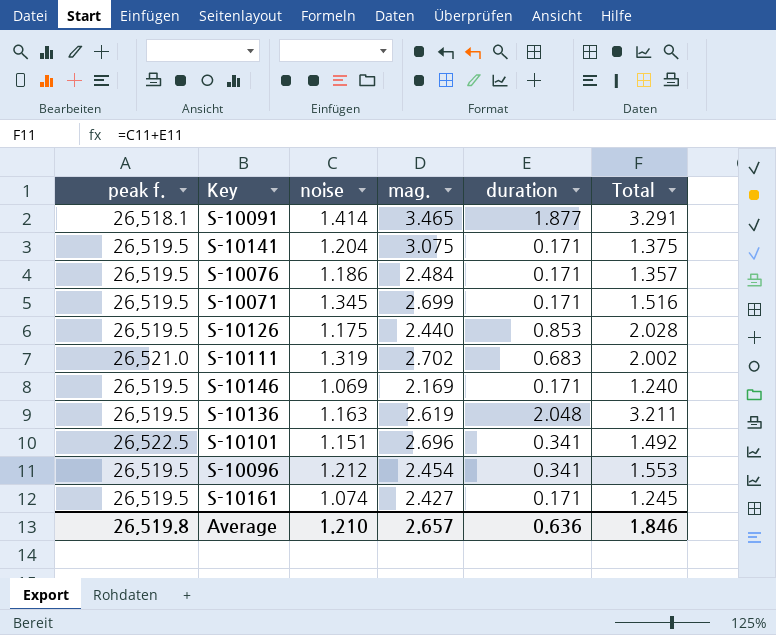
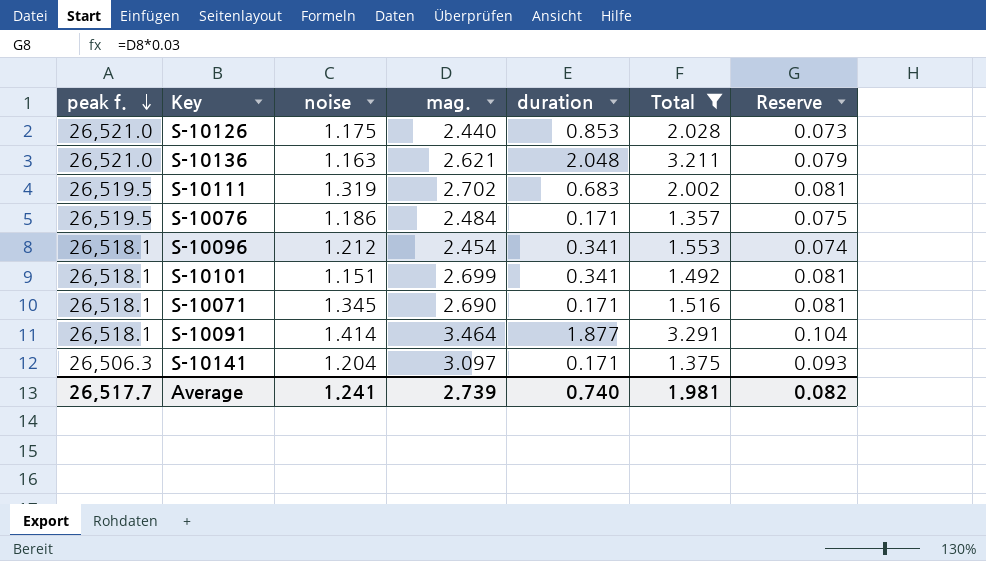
filter: none -> Total >= 1.357
row order: none -> peak f. descending
column Reserve | formula: none -> [mag.] * 0.03
S-10126 | peak f.: 26,519.5 -> 26,521.0
S-10136 | peak f.: 26,519.5 -> 26,521.0
S-10136 | mag.: 2.619 -> 2.621
S-10111 | peak f.: 26,521.0 -> 26,519.5
S-10096 | peak f.: 26,519.5 -> 26,518.1
S-10101 | peak f.: 26,522.5 -> 26,518.1
S-10101 | mag.: 2.696 -> 2.699
S-10071 | peak f.: 26,519.5 -> 26,518.1
S-10071 | mag.: 2.699 -> 2.690
S-10091 | mag.: 3.465 -> 3.464
S-10141 | peak f.: 26,519.5 -> 26,506.3
S-10141 | mag.: 3.075 -> 3.097
Average | peak f.: 26,519.8 -> 26,517.7
Average | noise: 1.210 -> 1.241
Average | mag.: 2.657 -> 2.739
Average | duration: 0.636 -> 0.740
Average | Total: 1.846 -> 1.981

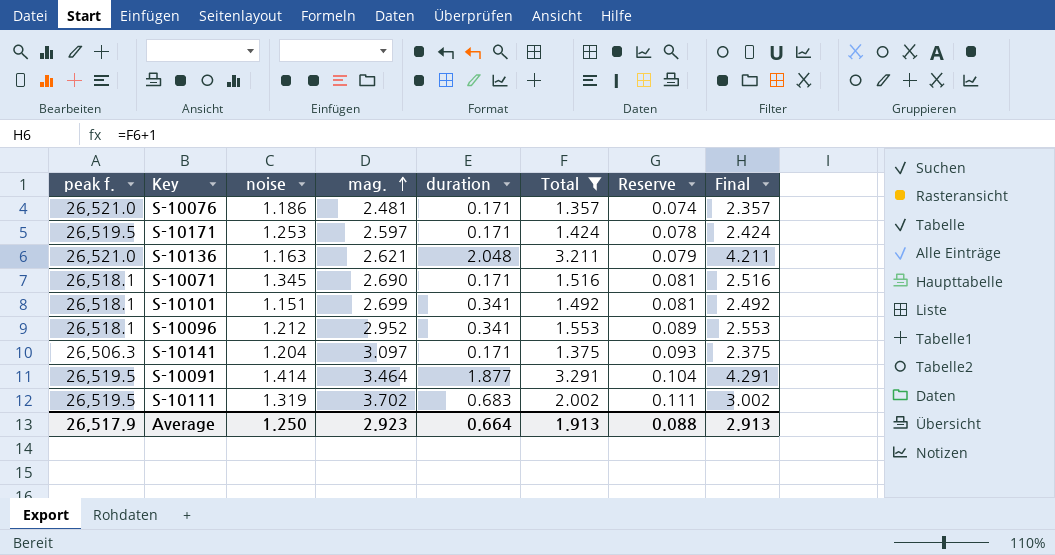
row order: peak f. descending -> mag. ascending
column Final | formula: none -> [Total] + 1
row S-10126: 26,521.0 | 1.175 | 2.440 | 0.853 | 2.028 | 0.073 -> none
S-10076 | peak f.: 26,519.5 -> 26,521.0
S-10076 | mag.: 2.484 -> 2.481
S-10076 | Reserve: 0.075 -> 0.074
row S-10171: none -> 26,519.5 | 1.253 | 2.597 | 0.171 | 1.424 | 0.078 | 2.424
S-10096 | mag.: 2.454 -> 2.952
S-10096 | Reserve: 0.074 -> 0.089
S-10091 | peak f.: 26,518.1 -> 26,519.5
S-10111 | mag.: 2.702 -> 3.702
S-10111 | Reserve: 0.081 -> 0.111
Average | peak f.: 26,517.7 -> 26,517.9
Average | noise: 1.241 -> 1.250
Average | mag.: 2.739 -> 2.923
Average | duration: 0.740 -> 0.664
Average | Total: 1.981 -> 1.913
Average | Reserve: 0.082 -> 0.088

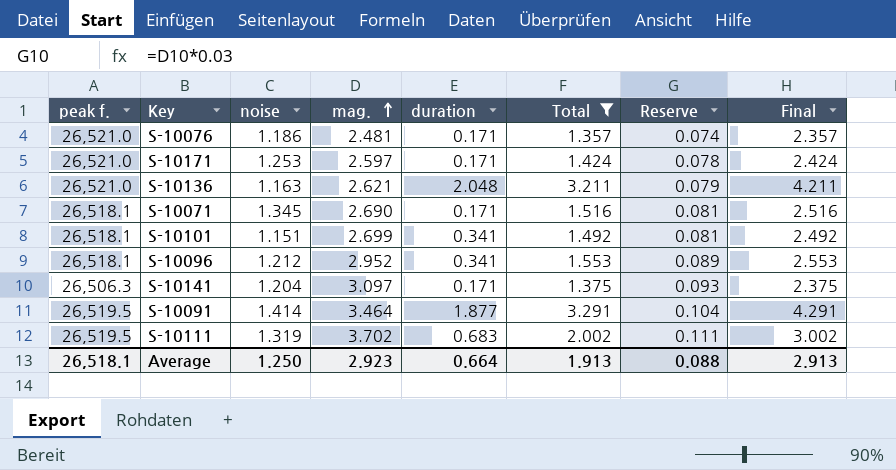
S-10171 | peak f.: 26,519.5 -> 26,521.0
Average | peak f.: 26,517.9 -> 26,518.1

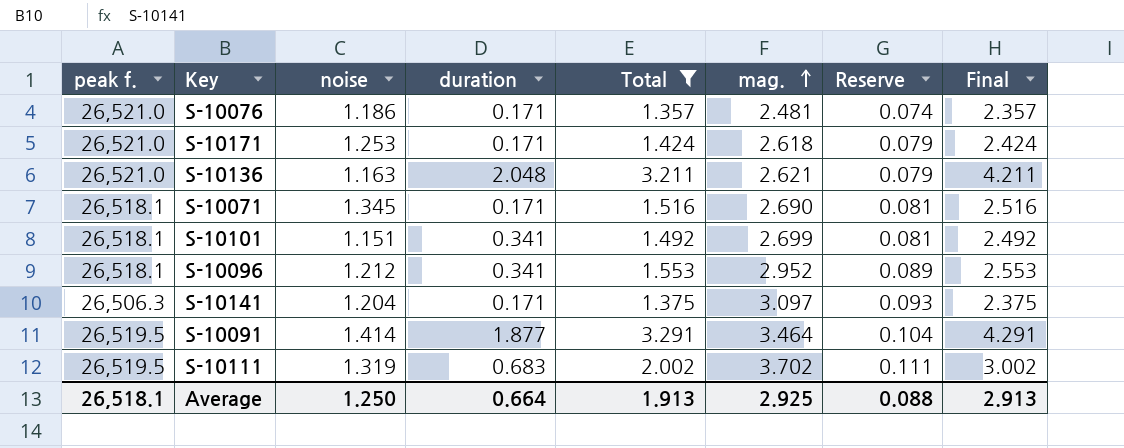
column mag. | position: 4 -> 6
S-10171 | mag.: 2.597 -> 2.618
S-10171 | Reserve: 0.078 -> 0.079
Average | mag.: 2.923 -> 2.925

